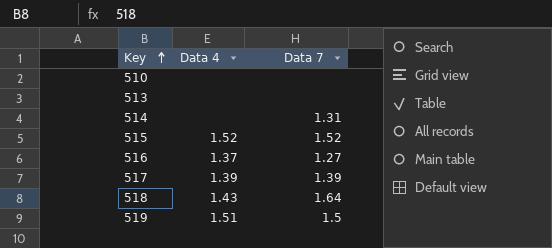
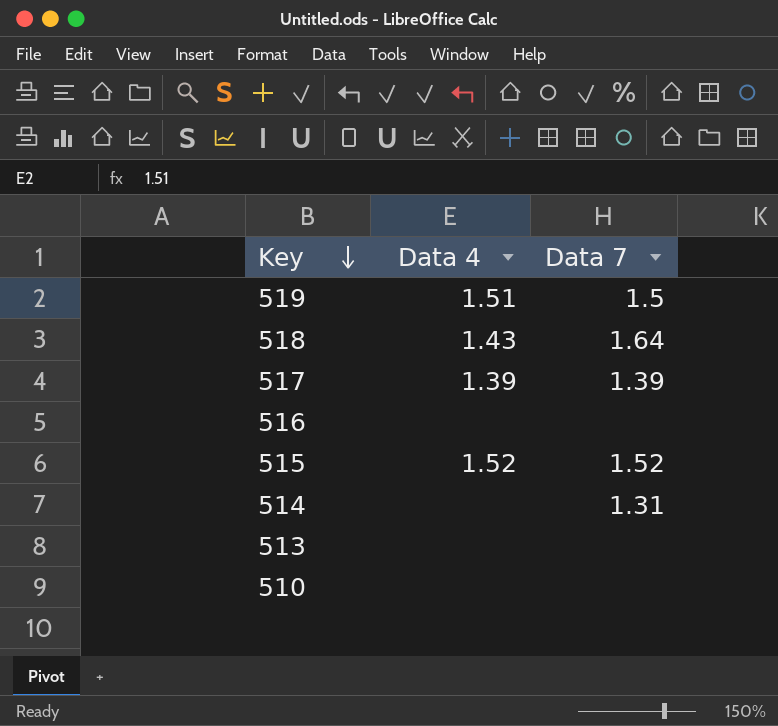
row order: Key ascending -> Key descending
516 | Data 4: 1.37 -> none
516 | Data 7: 1.27 -> none

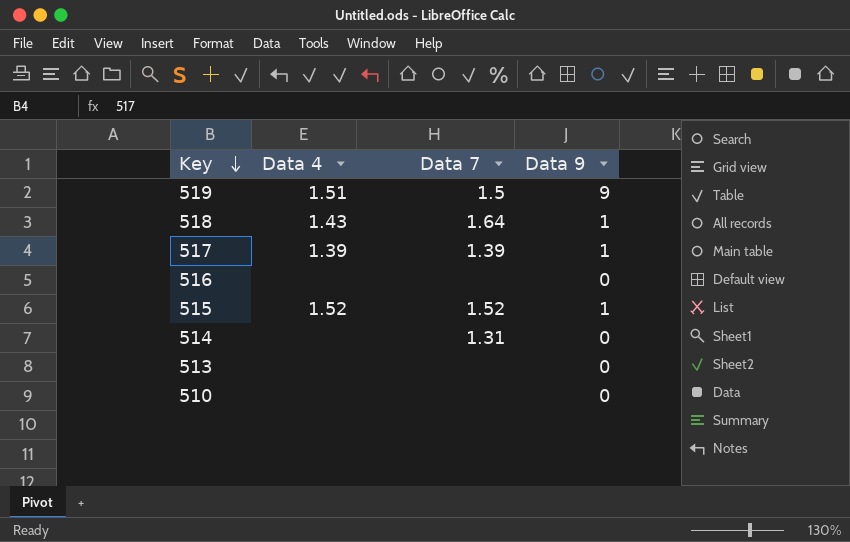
column Data 9 | position: none -> 4

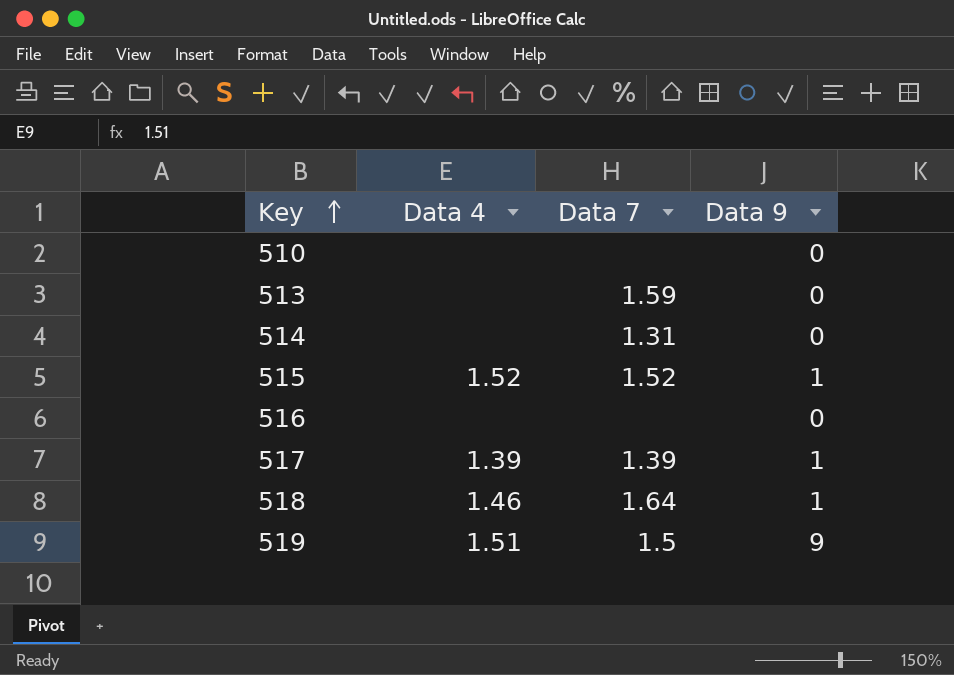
row order: Key descending -> Key ascending
513 | Data 7: none -> 1.59
518 | Data 4: 1.43 -> 1.46

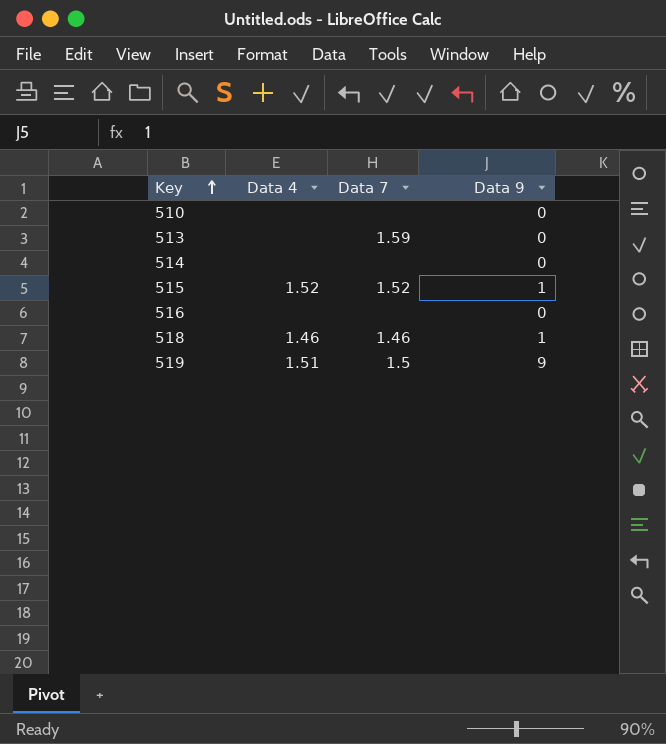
row 517: 1.39 | 1.39 | 1 -> none
514 | Data 7: 1.31 -> none
518 | Data 7: 1.64 -> 1.46

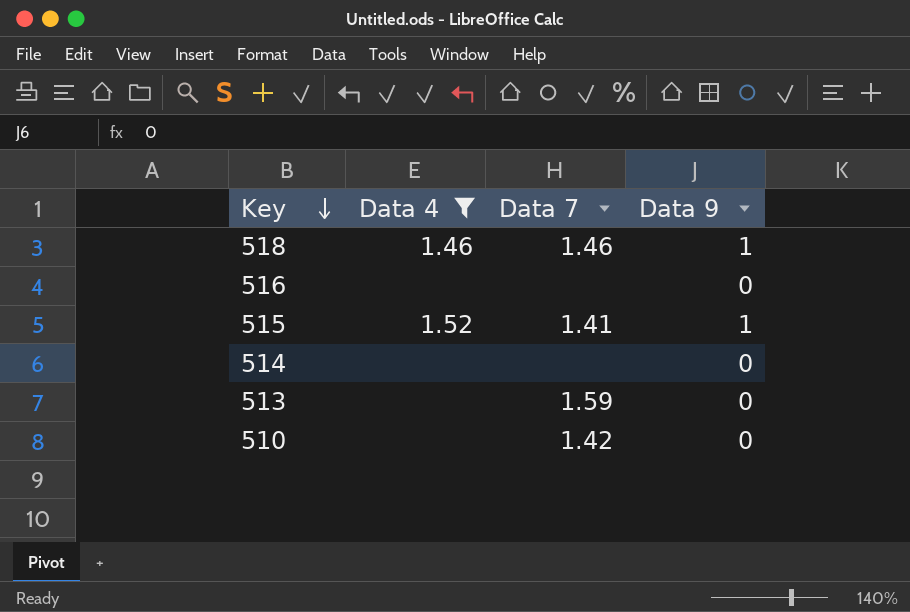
filter: none -> Data 4 != 1.51
row order: Key ascending -> Key descending
515 | Data 7: 1.52 -> 1.41
510 | Data 7: none -> 1.42

